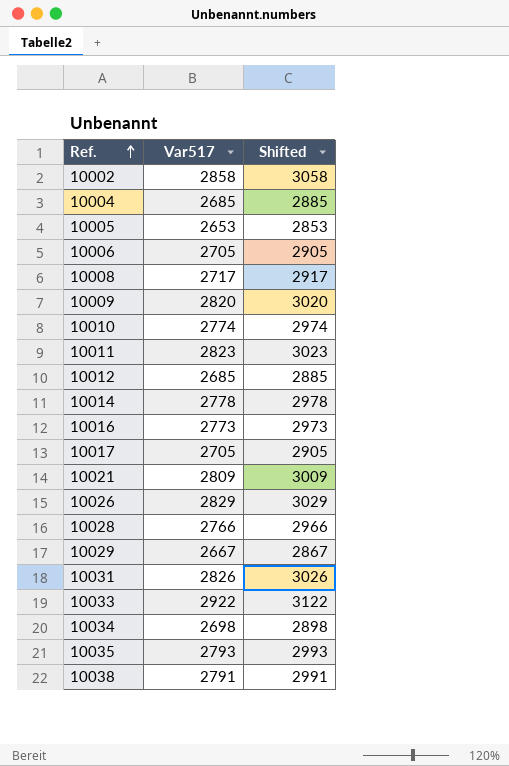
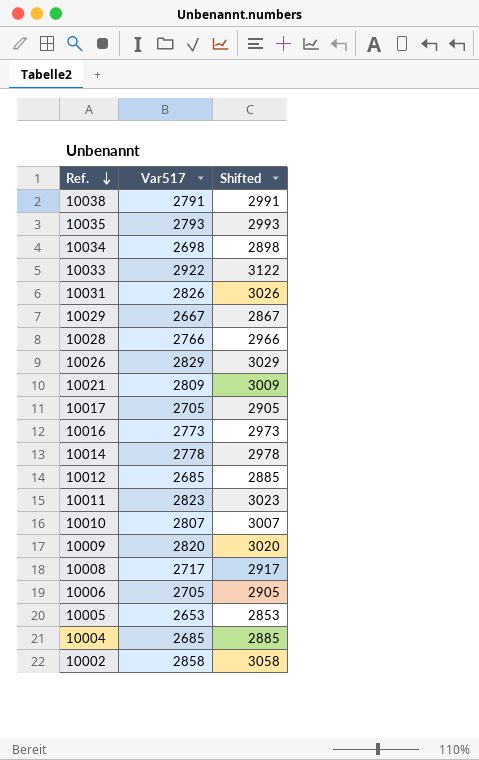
row order: Ref. ascending -> Ref. descending
10010 | Var517: 2774 -> 2807
10010 | Shifted: 2974 -> 3007

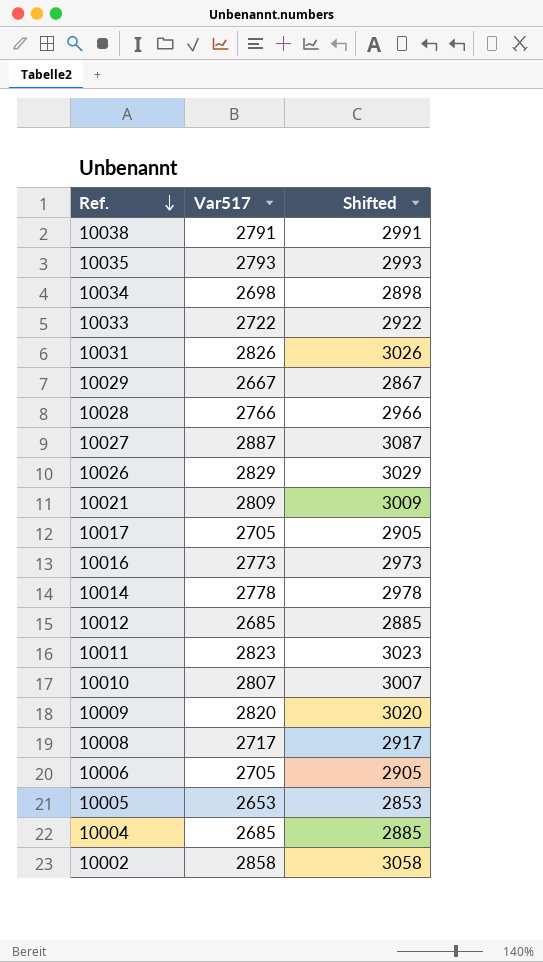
10033 | Var517: 2922 -> 2722
10033 | Shifted: 3122 -> 2922
row 10027: none -> 2887 | 3087

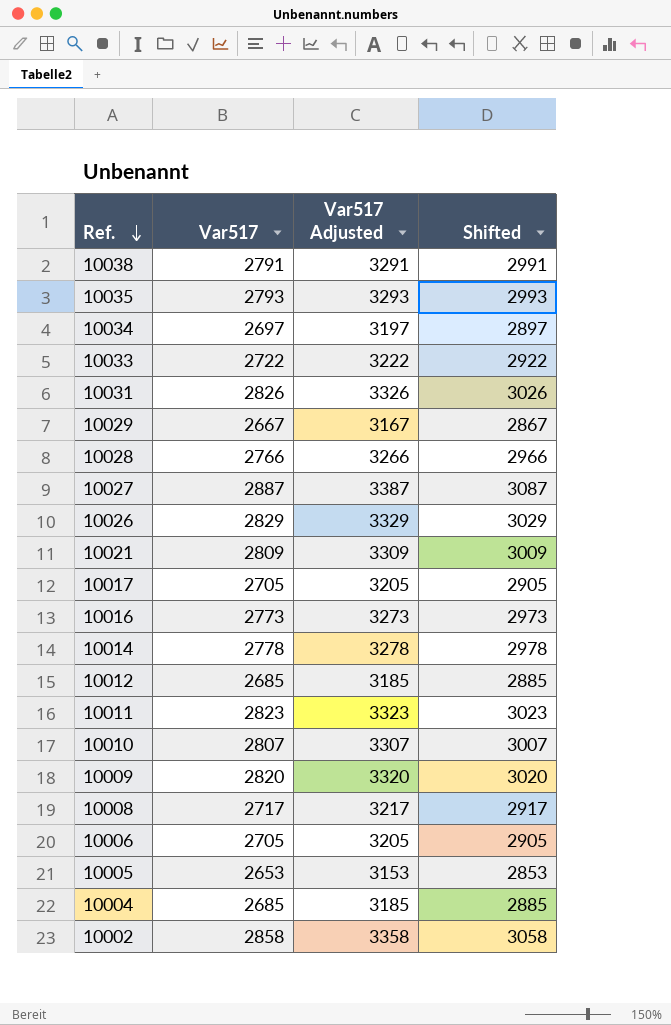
column Var517 Adjusted | formula: none -> [Var517] + 500
10034 | Var517: 2698 -> 2697
10034 | Shifted: 2898 -> 2897

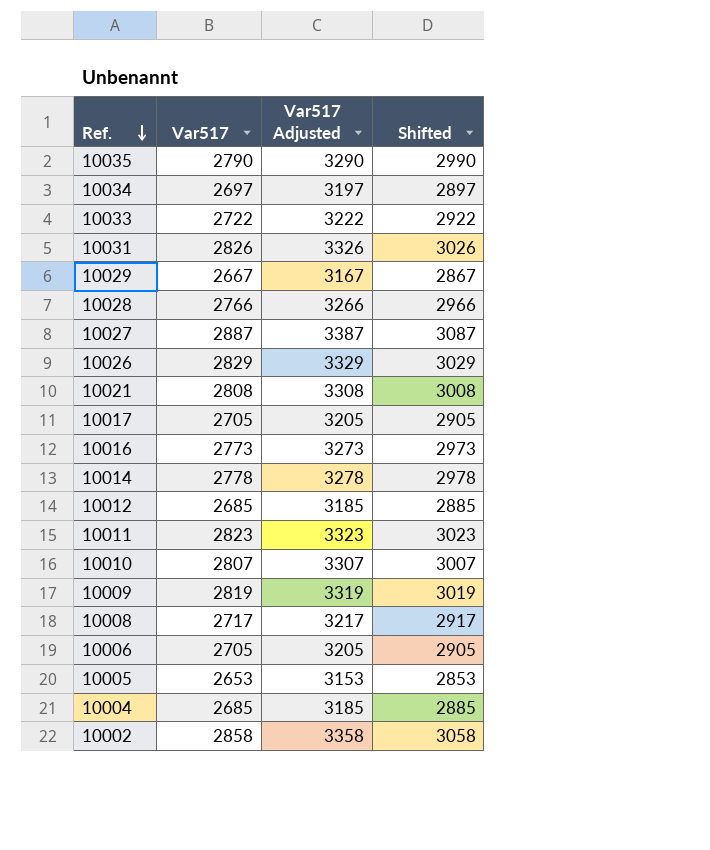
row 10038: 2791 | 3291 | 2991 -> none
10035 | Var517: 2793 -> 2790
10035 | Var517 Adjusted: 3293 -> 3290
10035 | Shifted: 2993 -> 2990
10021 | Var517: 2809 -> 2808
10021 | Var517 Adjusted: 3309 -> 3308
10021 | Shifted: 3009 -> 3008
10009 | Var517: 2820 -> 2819
10009 | Var517 Adjusted: 3320 -> 3319
10009 | Shifted: 3020 -> 3019

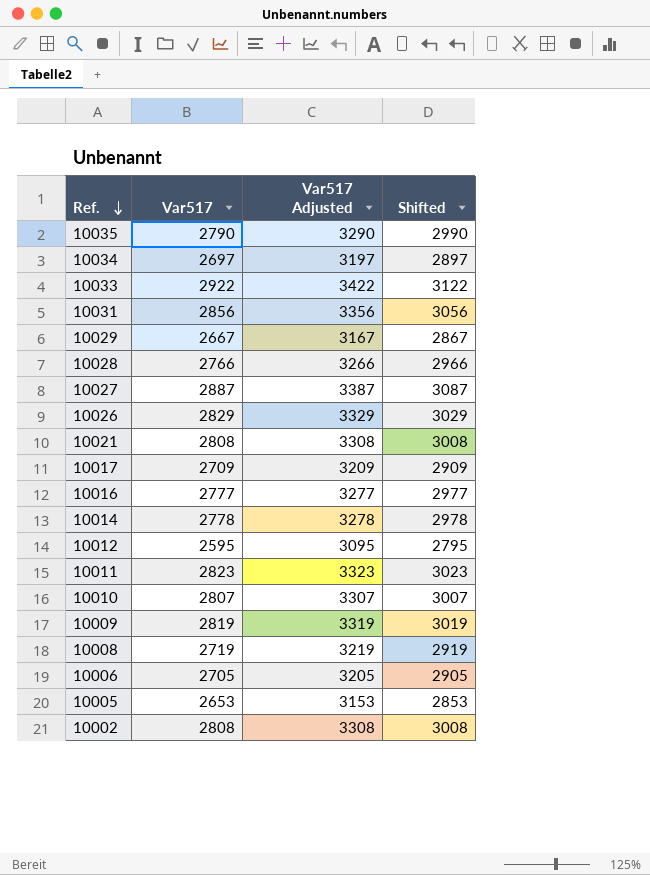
row 10004: 2685 | 3185 | 2885 -> none
10033 | Var517: 2722 -> 2922
10033 | Var517 Adjusted: 3222 -> 3422
10033 | Shifted: 2922 -> 3122
10031 | Var517: 2826 -> 2856
10031 | Var517 Adjusted: 3326 -> 3356
10031 | Shifted: 3026 -> 3056
10017 | Var517: 2705 -> 2709
10017 | Var517 Adjusted: 3205 -> 3209
10017 | Shifted: 2905 -> 2909
10016 | Var517: 2773 -> 2777
10016 | Var517 Adjusted: 3273 -> 3277
10016 | Shifted: 2973 -> 2977
10012 | Var517: 2685 -> 2595
10012 | Var517 Adjusted: 3185 -> 3095
10012 | Shifted: 2885 -> 2795
10008 | Var517: 2717 -> 2719
10008 | Var517 Adjusted: 3217 -> 3219
10008 | Shifted: 2917 -> 2919
10002 | Var517: 2858 -> 2808
10002 | Var517 Adjusted: 3358 -> 3308
10002 | Shifted: 3058 -> 3008

